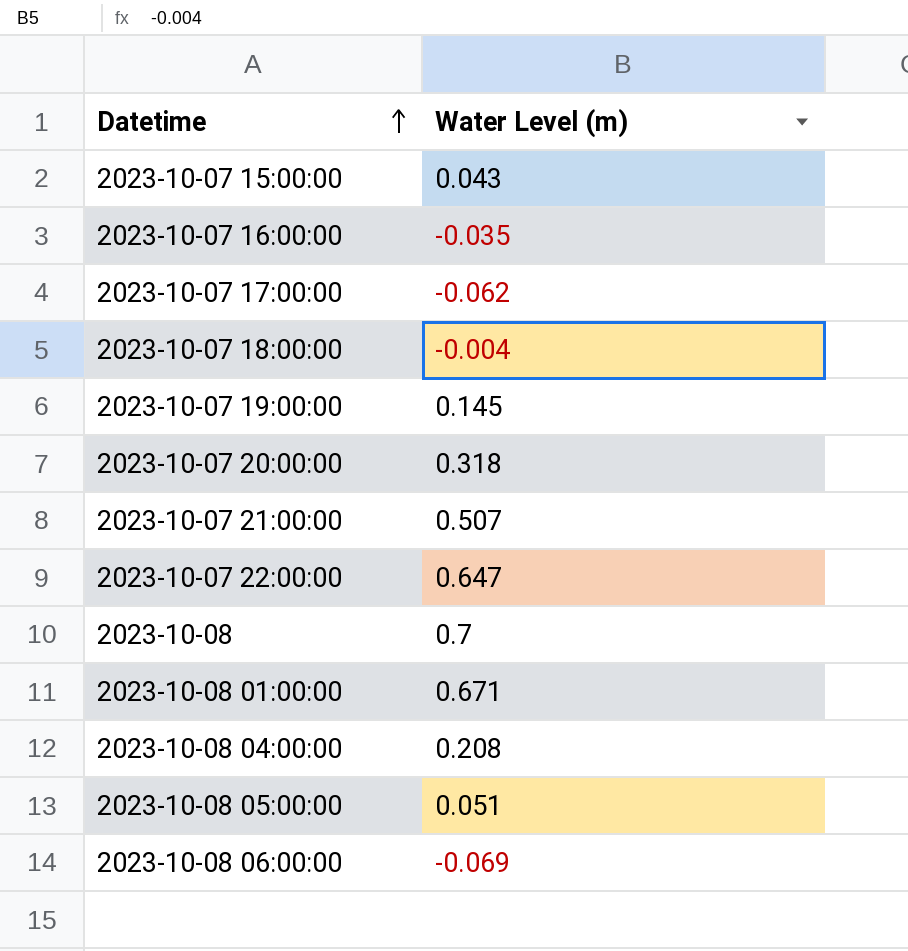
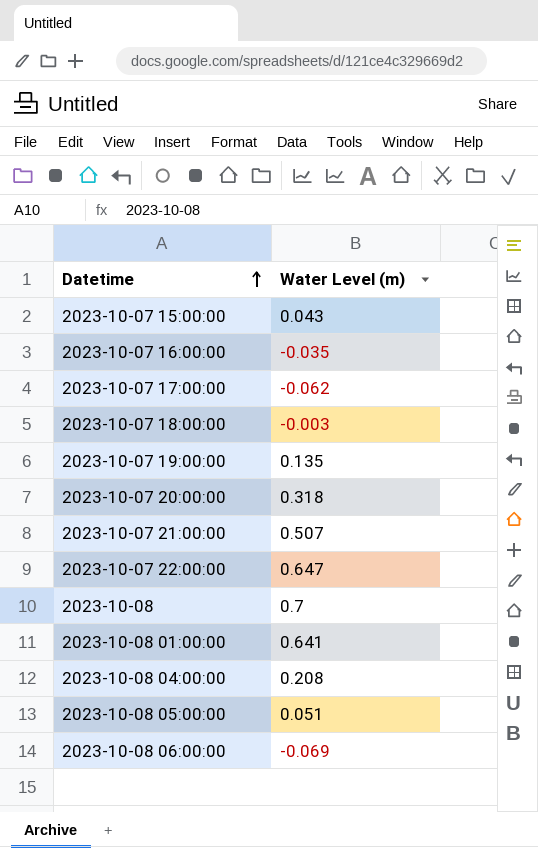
2023-10-07 18:00:00 | Water Level (m): -0.004 -> -0.003
2023-10-07 19:00:00 | Water Level (m): 0.145 -> 0.135
2023-10-08 01:00:00 | Water Level (m): 0.671 -> 0.641

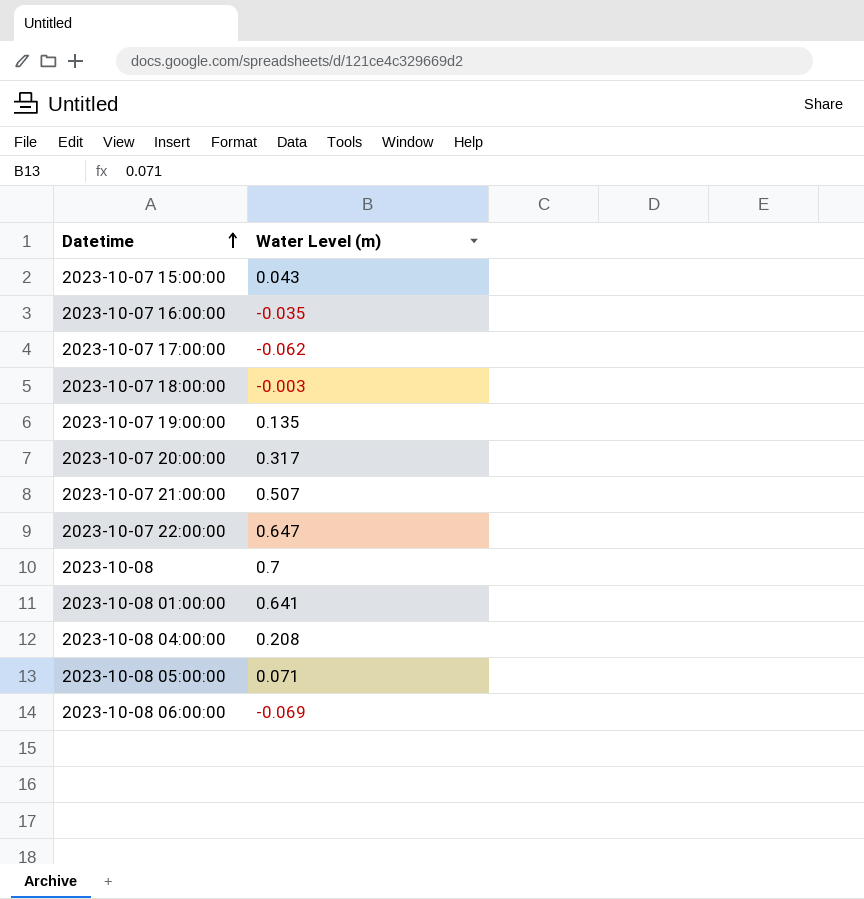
2023-10-07 20:00:00 | Water Level (m): 0.318 -> 0.317
2023-10-08 05:00:00 | Water Level (m): 0.051 -> 0.071

